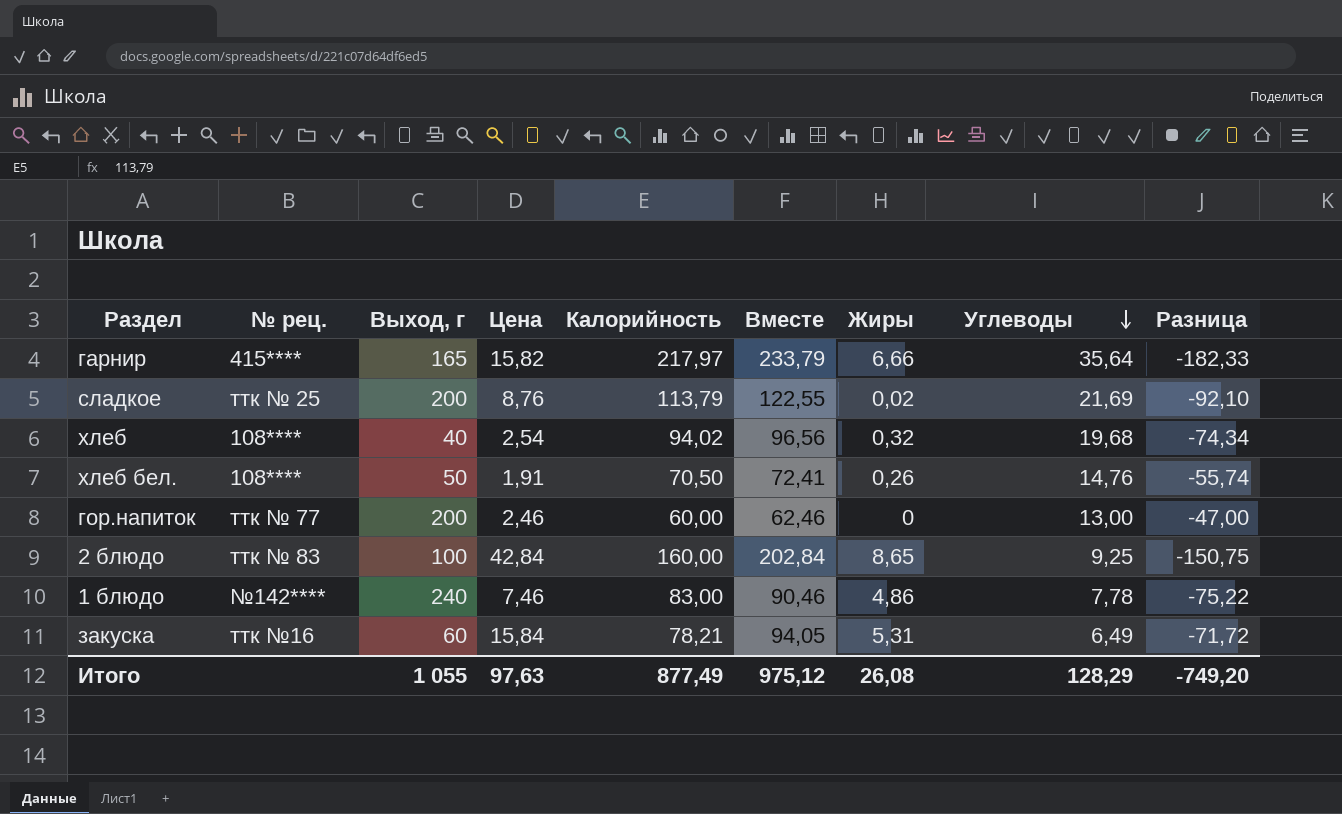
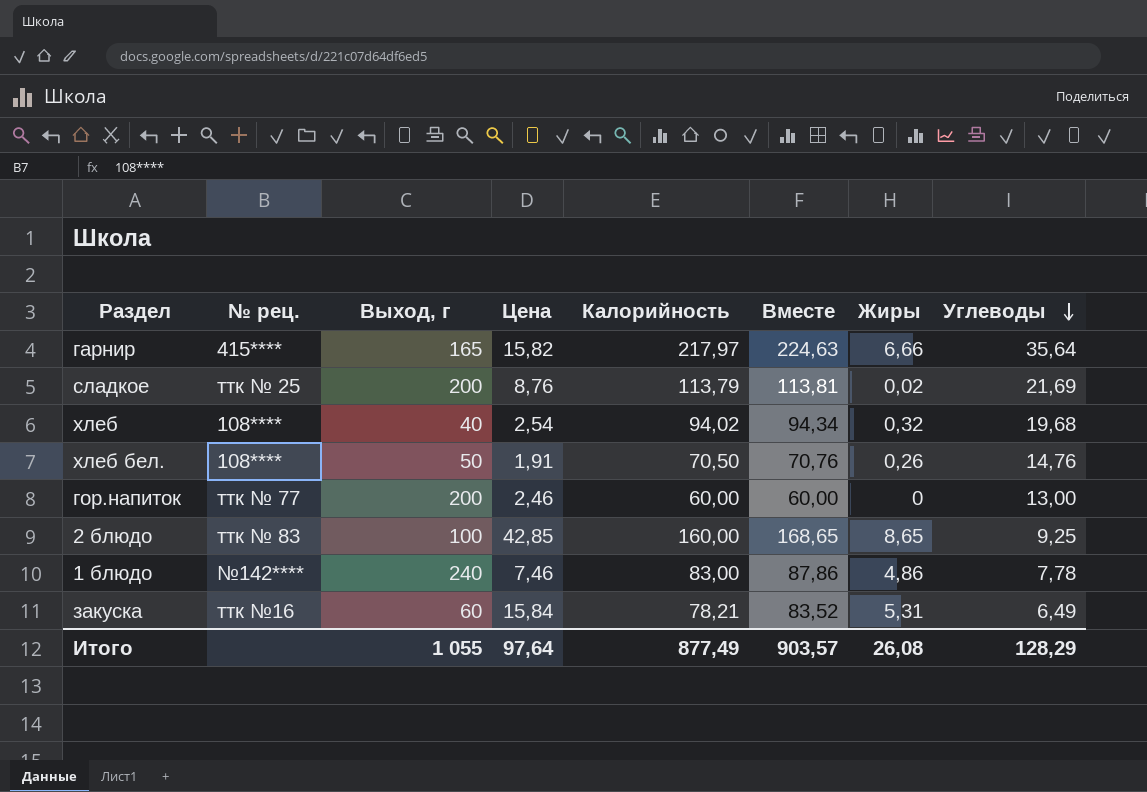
column Разница | formula: [Углеводы] - [Калорийность] -> none
column Вместе | formula: [Цена] + [Калорийность] -> [Калорийность] + [Жиры]
2 блюдо | Цена: 42,84 -> 42,85
Итого | Цена: 97,63 -> 97,64
Итого | Вместе: 975,12 -> 903,57

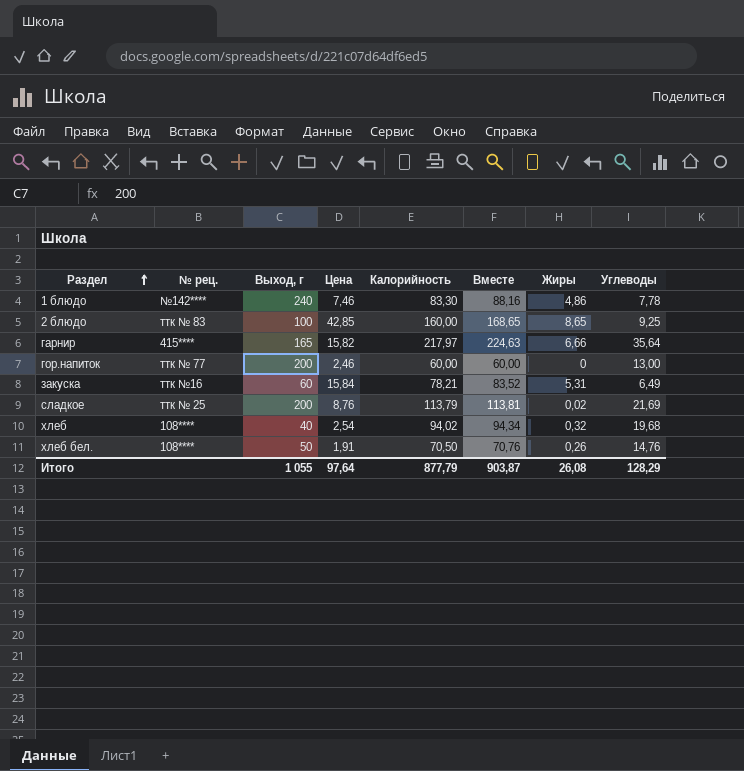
row order: Углеводы descending -> Раздел ascending
1 блюдо | Калорийность: 83,00 -> 83,30
1 блюдо | Вместе: 87,86 -> 88,16
Итого | Калорийность: 877,49 -> 877,79
Итого | Вместе: 903,57 -> 903,87

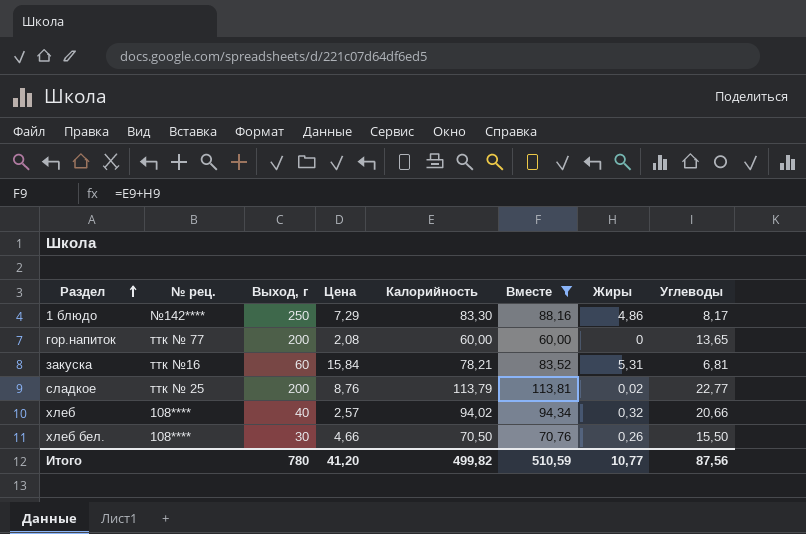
filter: none -> Вместе <= 113,81
1 блюдо | Выход, г: 240 -> 250
1 блюдо | Цена: 7,46 -> 7,29
1 блюдо | Углеводы: 7,78 -> 8,17
гор.напиток | Цена: 2,46 -> 2,08
гор.напиток | Углеводы: 13,00 -> 13,65
закуска | Углеводы: 6,49 -> 6,81
сладкое | Углеводы: 21,69 -> 22,77
хлеб | Цена: 2,54 -> 2,57
хлеб | Углеводы: 19,68 -> 20,66
хлеб бел. | Выход, г: 50 -> 30
хлеб бел. | Цена: 1,91 -> 4,66
хлеб бел. | Углеводы: 14,76 -> 15,50
Итого | Выход, г: 1 055 -> 780
Итого | Цена: 97,64 -> 41,20
Итого | Калорийность: 877,79 -> 499,82
Итого | Вместе: 903,87 -> 510,59
Итого | Жиры: 26,08 -> 10,77
Итого | Углеводы: 128,29 -> 87,56

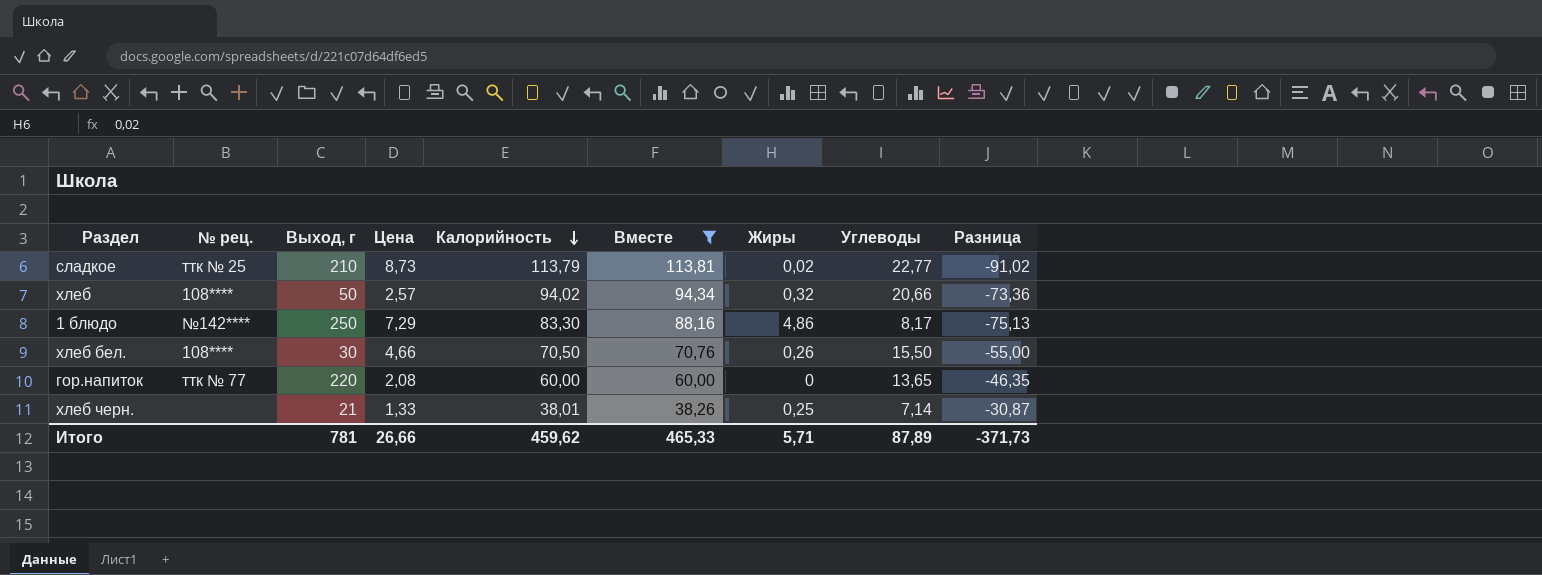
row order: Раздел ascending -> Калорийность descending
column Разница | formula: none -> [Углеводы] - [Калорийность]
row закуска: ттк №16 | 60 | 15,84 | 78,21 | 83,52 | 5,31 | 6,81 -> none
сладкое | Выход, г: 200 -> 210
сладкое | Цена: 8,76 -> 8,73
хлеб | Выход, г: 40 -> 50
гор.напиток | Выход, г: 200 -> 220
row хлеб черн.: none -> none | 21 | 1,33 | 38,01 | 38,26 | 0,25 | 7,14 | -30,87
Итого | Выход, г: 780 -> 781
Итого | Цена: 41,20 -> 26,66
Итого | Калорийность: 499,82 -> 459,62
Итого | Вместе: 510,59 -> 465,33
Итого | Жиры: 10,77 -> 5,71
Итого | Углеводы: 87,56 -> 87,89

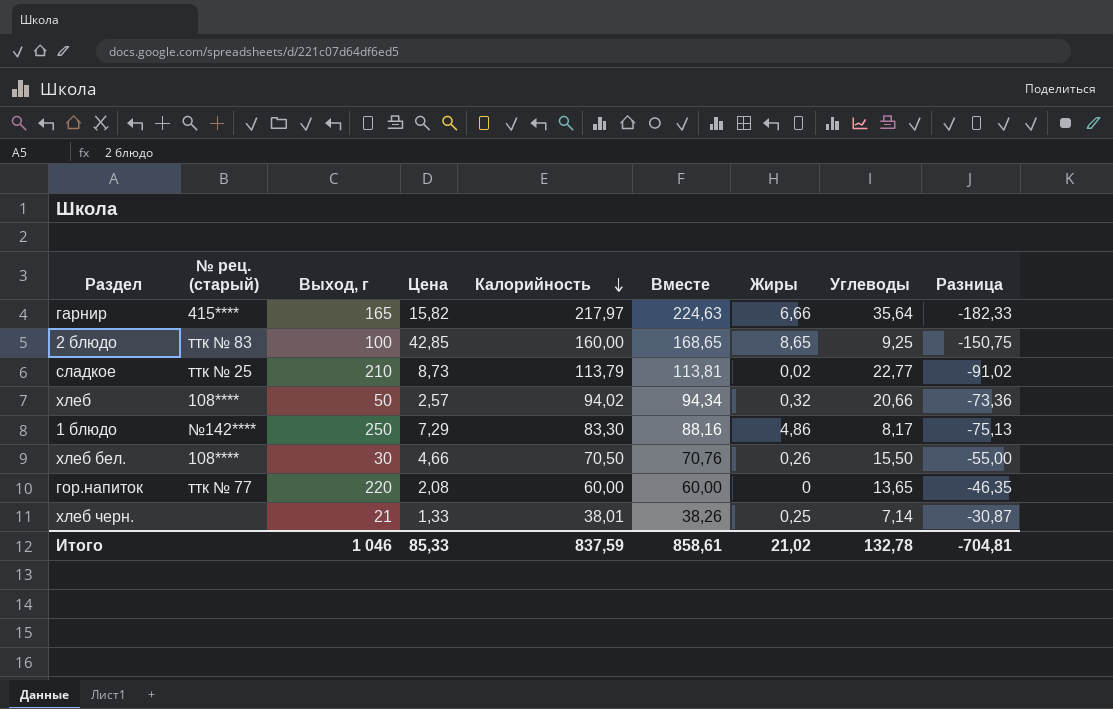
filter: Вместе <= 113,81 -> none
column name: № рец. -> № рец. (старый)
Итого | Выход, г: 781 -> 1 046
Итого | Цена: 26,66 -> 85,33
Итого | Калорийность: 459,62 -> 837,59
Итого | Вместе: 465,33 -> 858,61
Итого | Жиры: 5,71 -> 21,02
Итого | Углеводы: 87,89 -> 132,78
Итого | Разница: -371,73 -> -704,81

